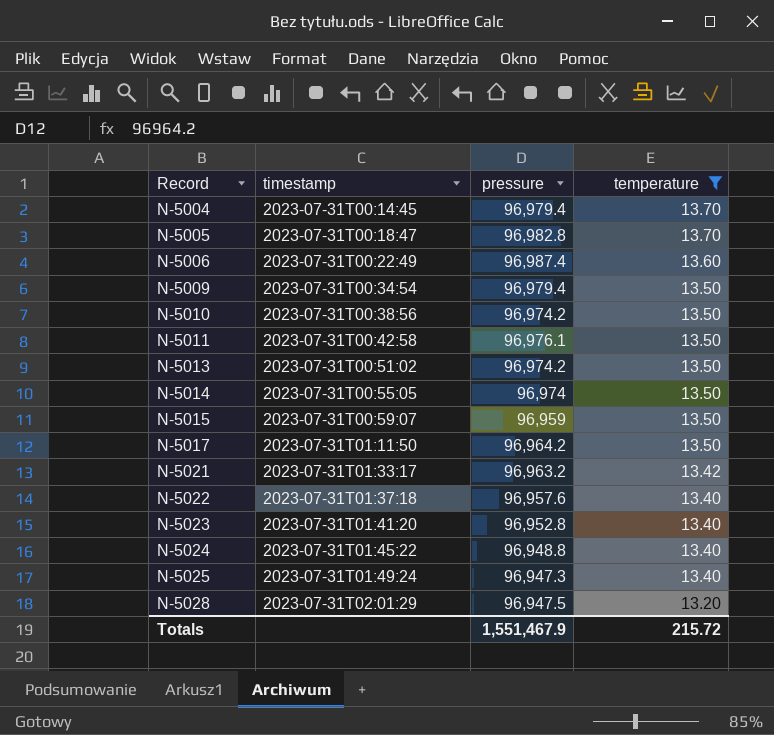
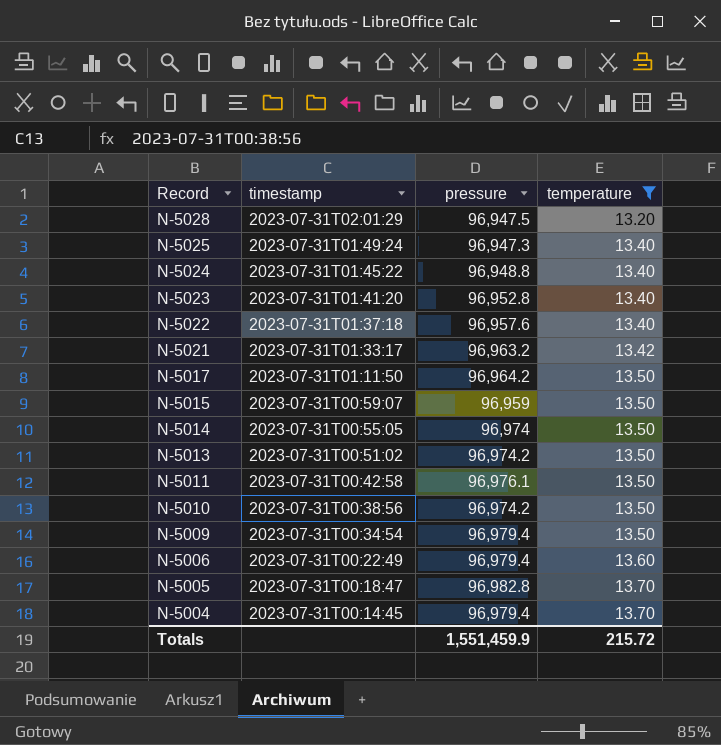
row order: Record ascending -> Record descending
N-5006 | pressure: 96,987.4 -> 96,979.4
Totals | pressure: 1,551,467.9 -> 1,551,459.9

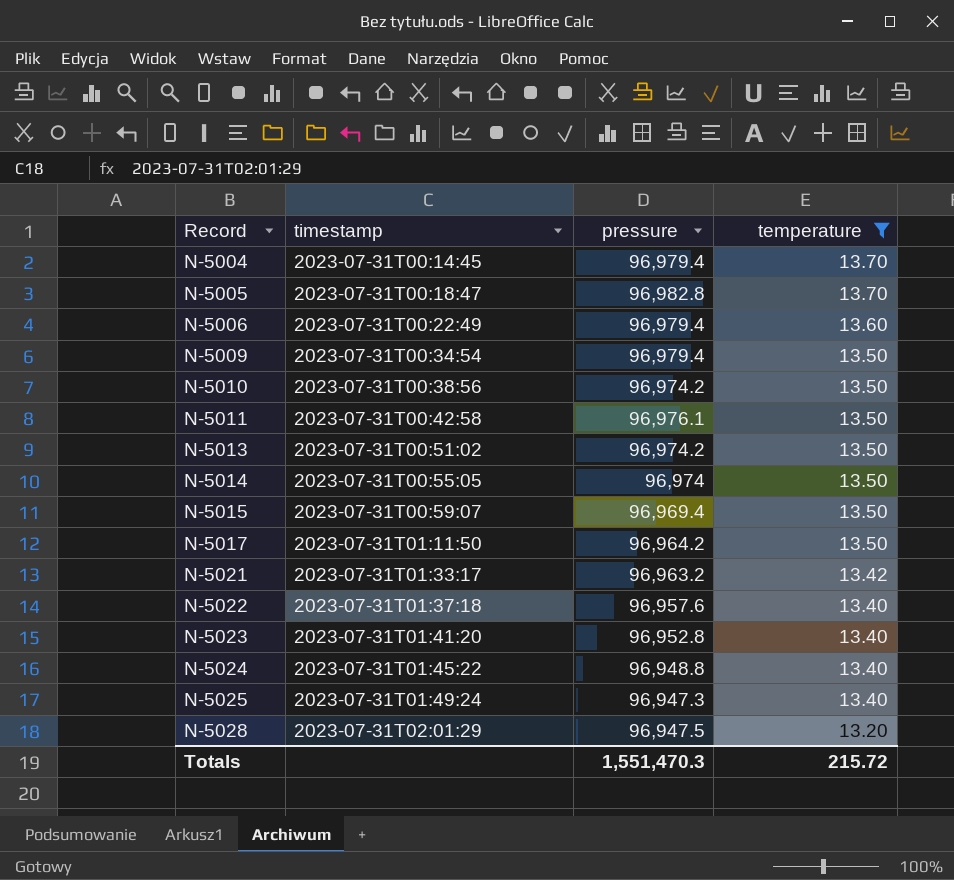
row order: Record descending -> Record ascending
N-5015 | pressure: 96,959 -> 96,969.4
Totals | pressure: 1,551,459.9 -> 1,551,470.3

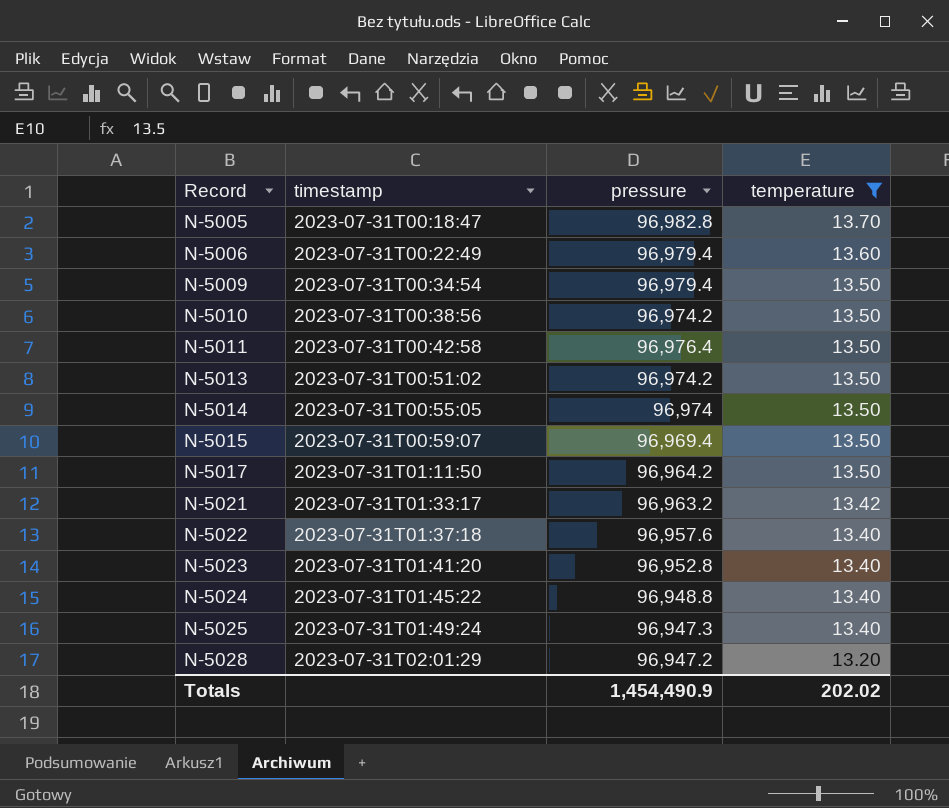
row N-5004: 2023-07-31T00:14:45 | 96,979.4 | 13.70 -> none
N-5011 | pressure: 96,976.1 -> 96,976.4
N-5028 | pressure: 96,947.5 -> 96,947.2
Totals | pressure: 1,551,470.3 -> 1,454,490.9
Totals | temperature: 215.72 -> 202.02

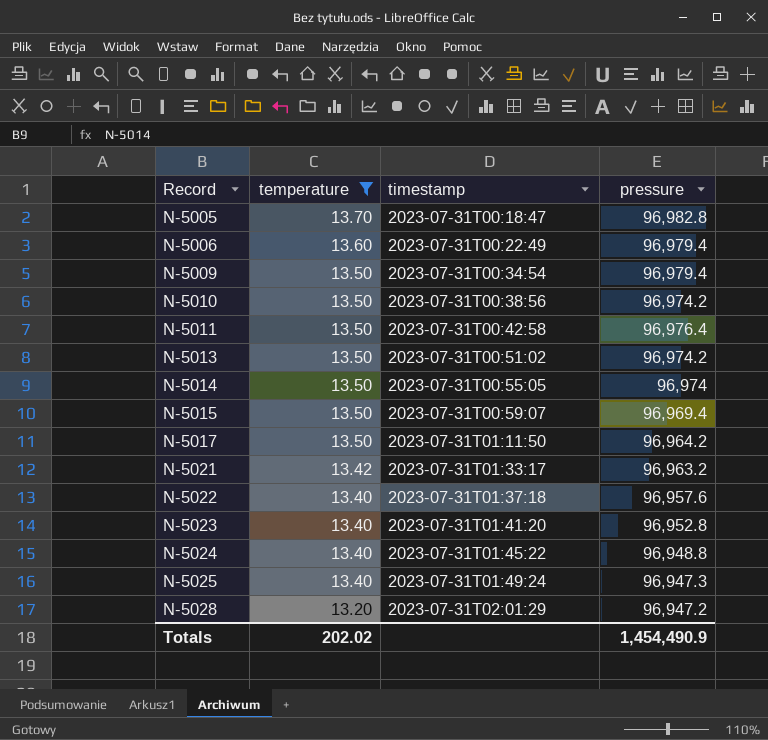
column temperature | position: 4 -> 2

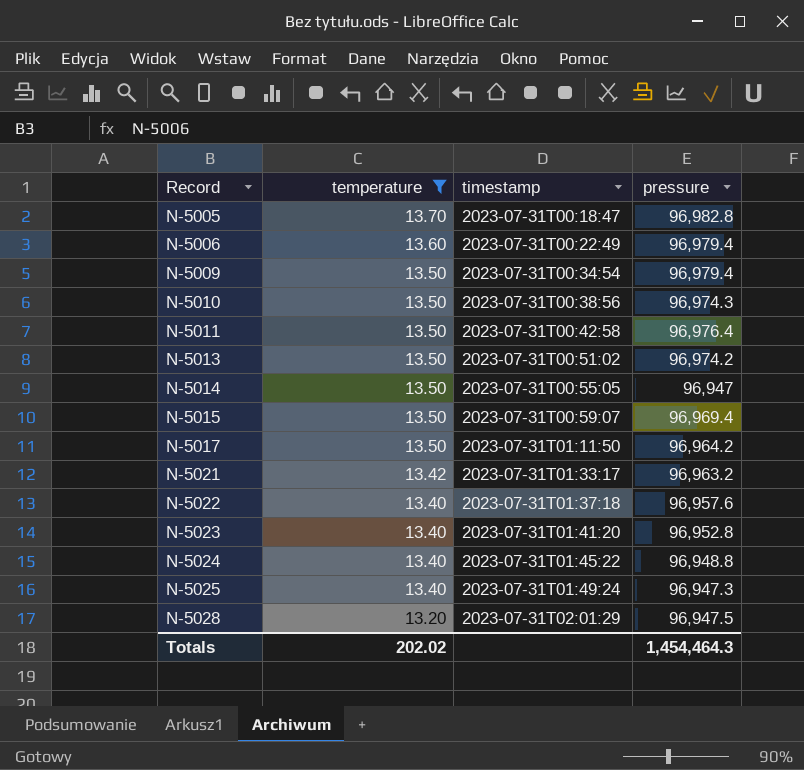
N-5010 | pressure: 96,974.2 -> 96,974.3
N-5014 | pressure: 96,974 -> 96,947
N-5028 | pressure: 96,947.2 -> 96,947.5
Totals | pressure: 1,454,490.9 -> 1,454,464.3

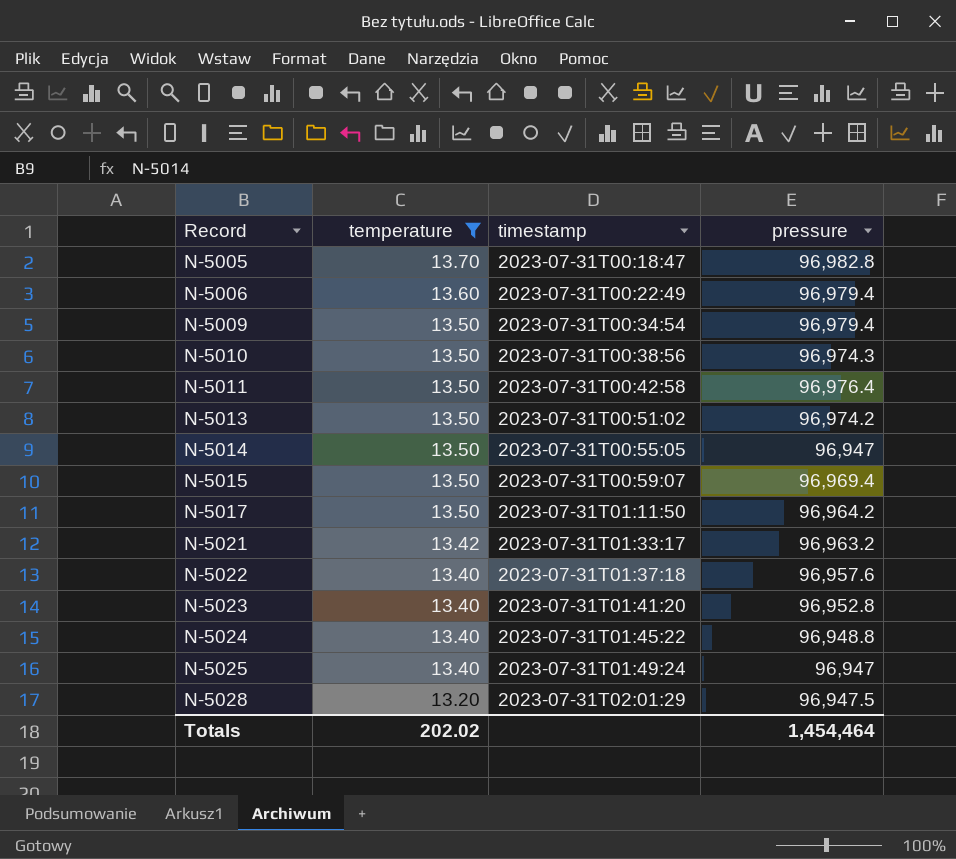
N-5025 | pressure: 96,947.3 -> 96,947
Totals | pressure: 1,454,464.3 -> 1,454,464

